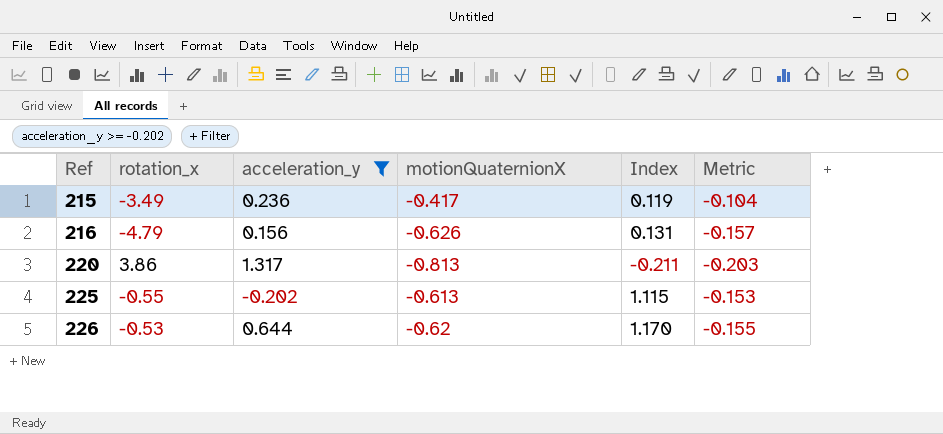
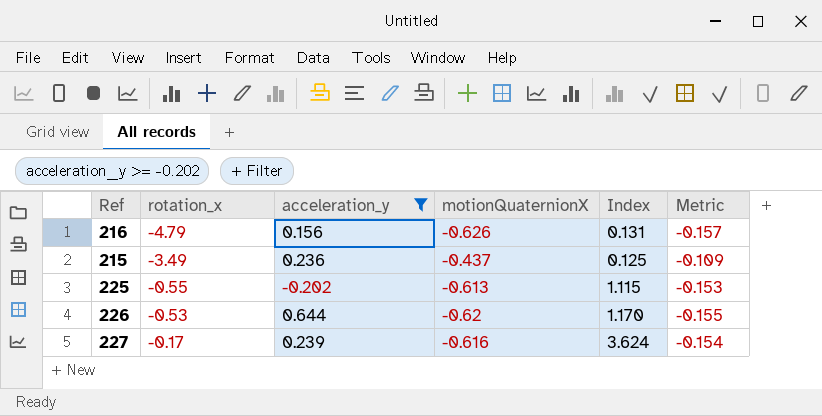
row order: Ref ascending -> rotation_x ascending
row 220: 3.86 | 1.317 | -0.813 | -0.211 | -0.203 -> none
215 | motionQuaternionX: -0.417 -> -0.437
215 | Index: 0.119 -> 0.125
215 | Metric: -0.104 -> -0.109
row 227: none -> -0.17 | 0.239 | -0.616 | 3.624 | -0.154

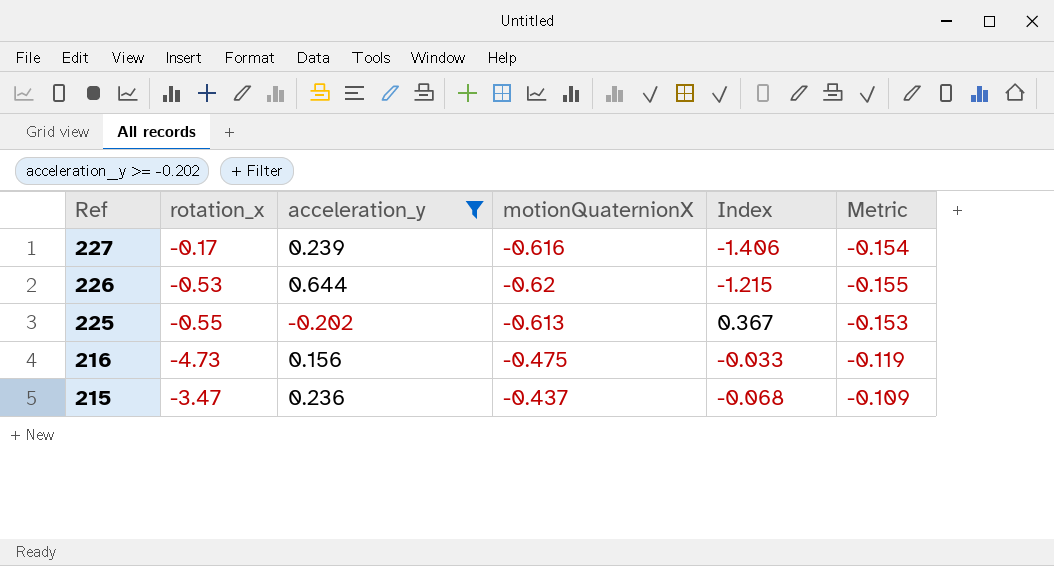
row order: rotation_x ascending -> Ref descending
column Index | formula: [motionQuaternionX] / [rotation_x] -> [acceleration_y] / [rotation_x]
216 | rotation_x: -4.79 -> -4.73
216 | motionQuaternionX: -0.626 -> -0.475
216 | Metric: -0.157 -> -0.119
215 | rotation_x: -3.49 -> -3.47

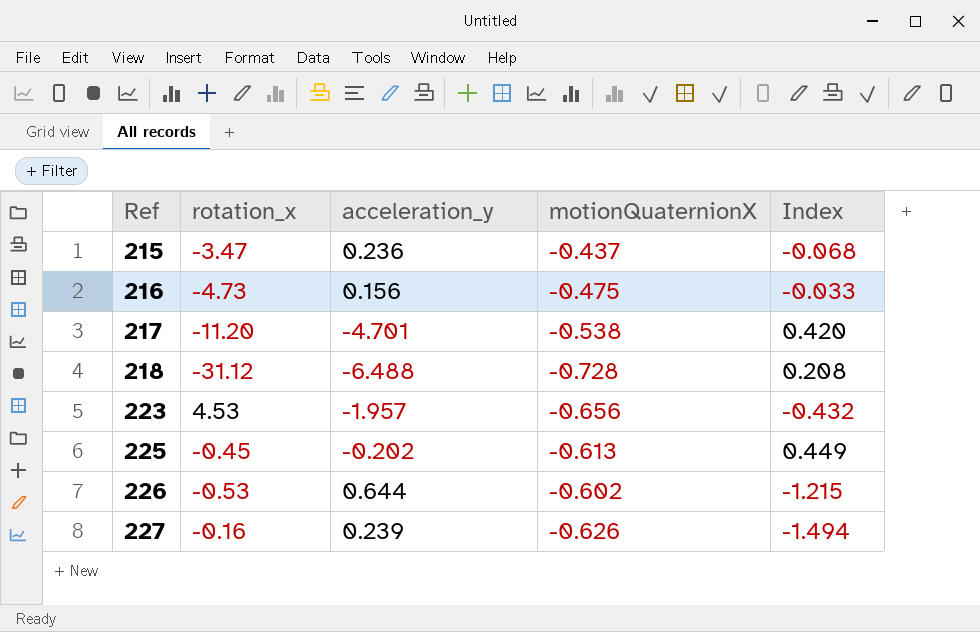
filter: acceleration_y >= -0.202 -> none
row order: Ref descending -> Ref ascending
column Metric | formula: [motionQuaternionX] * 0.25 -> none
225 | rotation_x: -0.55 -> -0.45
225 | Index: 0.367 -> 0.449
226 | motionQuaternionX: -0.62 -> -0.602
227 | rotation_x: -0.17 -> -0.16
227 | motionQuaternionX: -0.616 -> -0.626
227 | Index: -1.406 -> -1.494

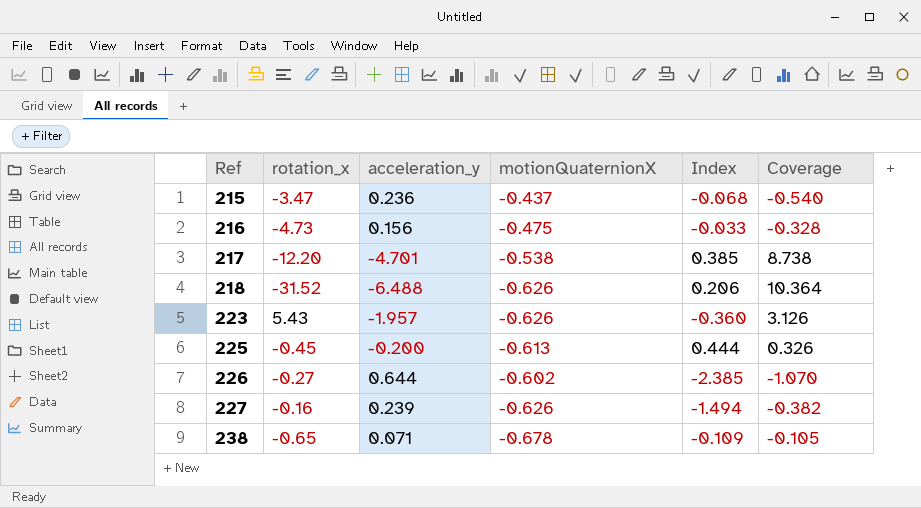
column Coverage | formula: none -> [acceleration_y] / [motionQuaternionX]
217 | rotation_x: -11.20 -> -12.20
217 | Index: 0.420 -> 0.385
218 | rotation_x: -31.12 -> -31.52
218 | motionQuaternionX: -0.728 -> -0.626
218 | Index: 0.208 -> 0.206
223 | rotation_x: 4.53 -> 5.43
223 | motionQuaternionX: -0.656 -> -0.626
223 | Index: -0.432 -> -0.360
225 | acceleration_y: -0.202 -> -0.200
225 | Index: 0.449 -> 0.444
226 | rotation_x: -0.53 -> -0.27
226 | Index: -1.215 -> -2.385
row 238: none -> -0.65 | 0.071 | -0.678 | -0.109 | -0.105

